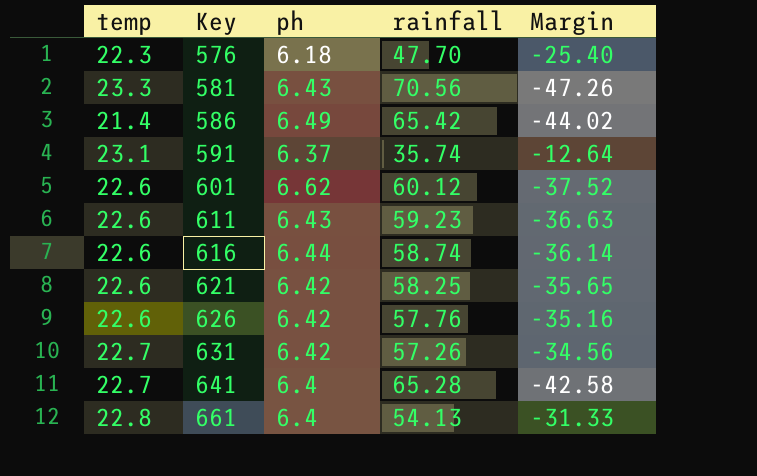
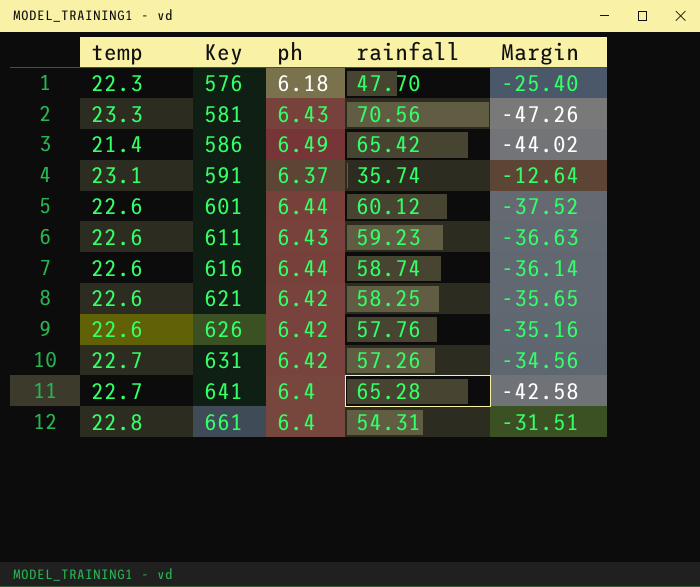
601 | ph: 6.62 -> 6.44
661 | rainfall: 54.13 -> 54.31
661 | Margin: -31.33 -> -31.51

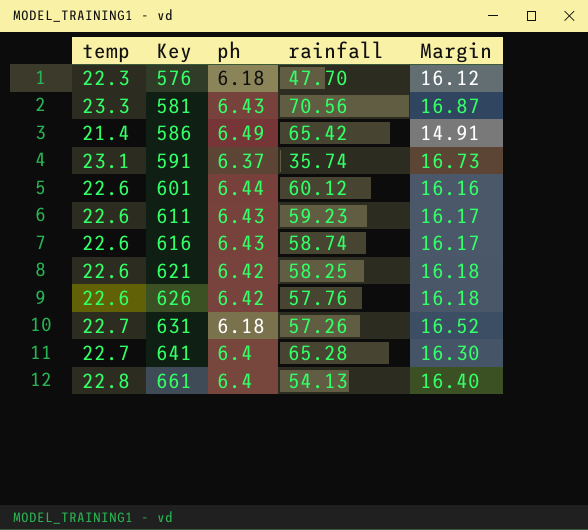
column Margin | formula: [temp] - [rainfall] -> [temp] - [ph]
616 | ph: 6.44 -> 6.43
631 | ph: 6.42 -> 6.18
661 | rainfall: 54.31 -> 54.13

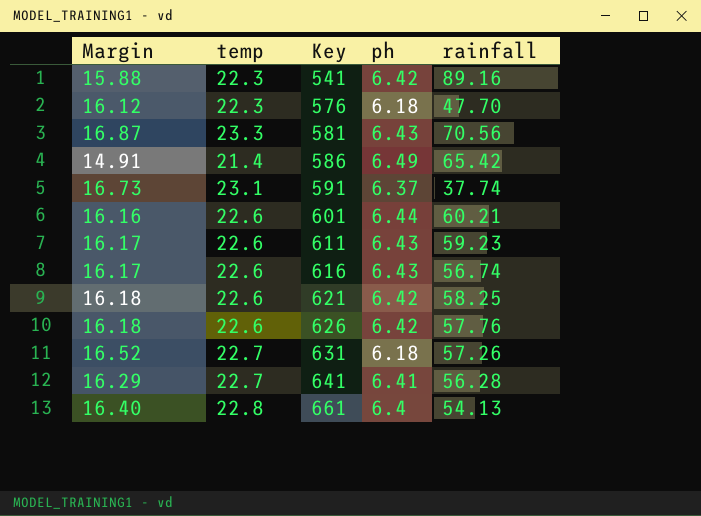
column Margin | position: 5 -> 1
row 541: none -> 15.88 | 22.3 | 6.42 | 89.16
591 | rainfall: 35.74 -> 37.74
601 | rainfall: 60.12 -> 60.21
616 | rainfall: 58.74 -> 56.74
641 | Margin: 16.30 -> 16.29
641 | ph: 6.4 -> 6.41
641 | rainfall: 65.28 -> 56.28

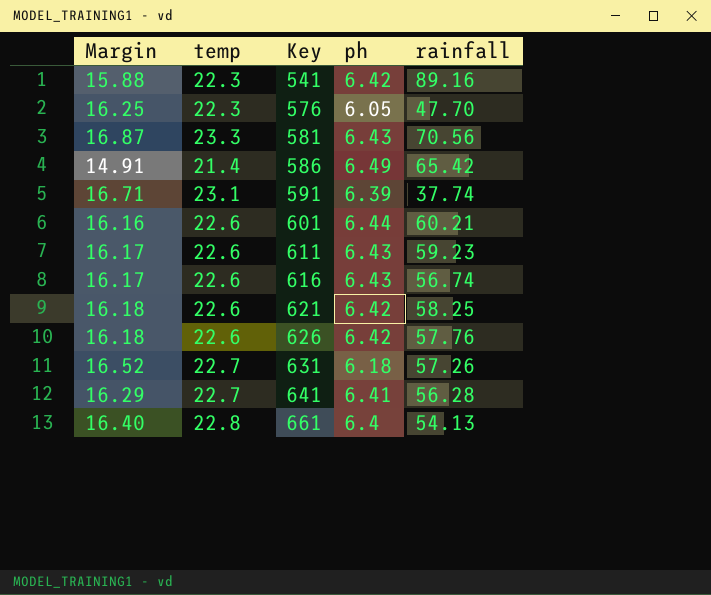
576 | Margin: 16.12 -> 16.25
576 | ph: 6.18 -> 6.05
591 | Margin: 16.73 -> 16.71
591 | ph: 6.37 -> 6.39

